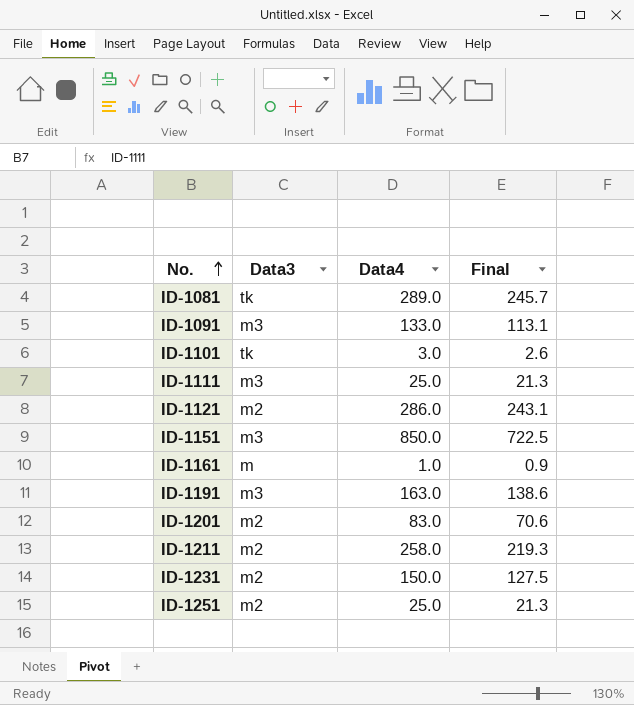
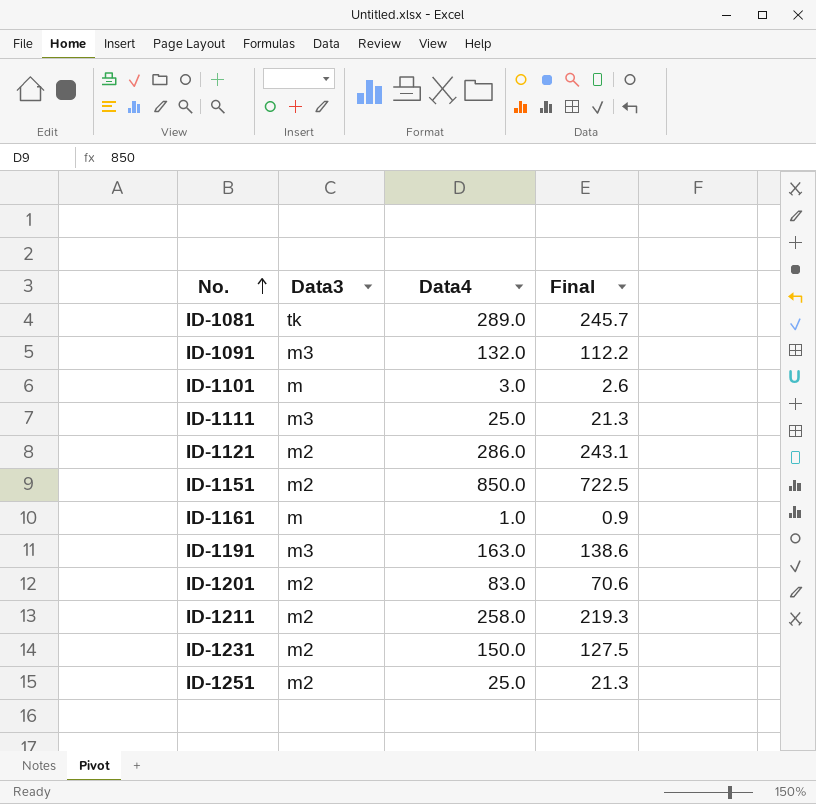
ID-1091 | Data4: 133.0 -> 132.0
ID-1091 | Final: 113.1 -> 112.2
ID-1101 | Data3: tk -> m
ID-1151 | Data3: m3 -> m2

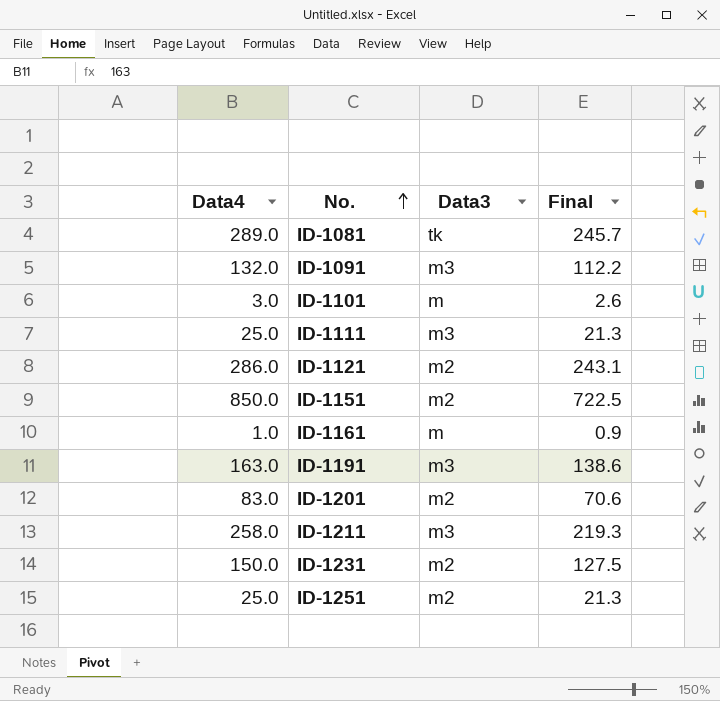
column Data4 | position: 3 -> 1
ID-1211 | Data3: m2 -> m3

